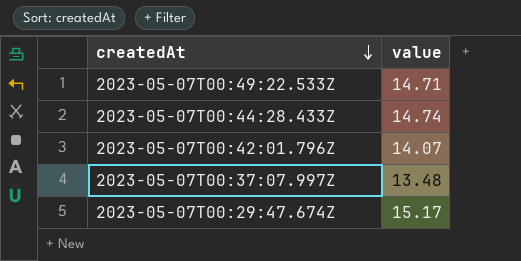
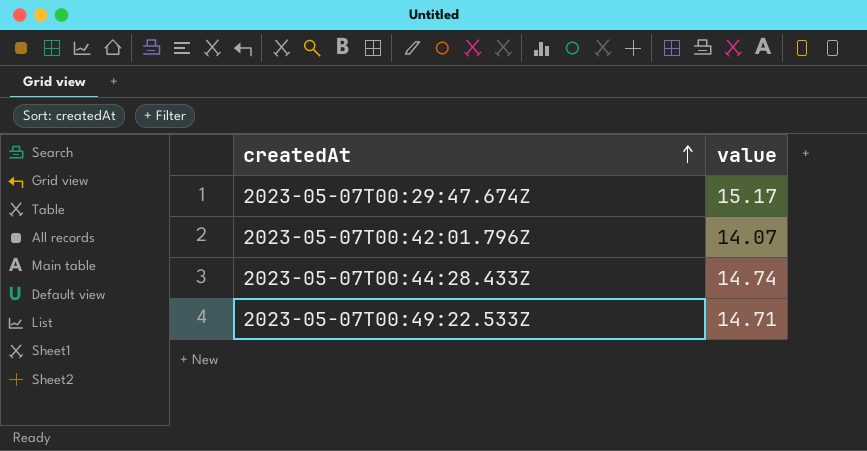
row order: createdAt descending -> createdAt ascending
row 2023-05-07T00:37:07.997Z: 13.48 -> none

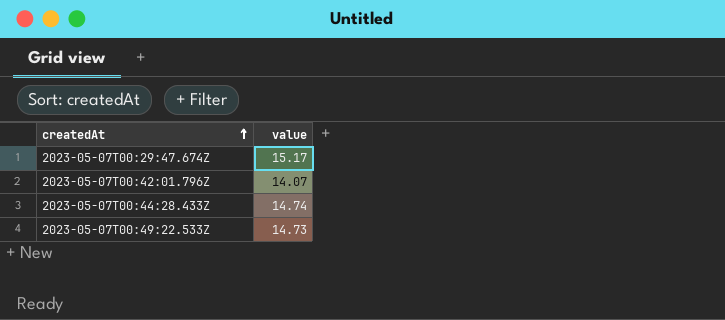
2023-05-07T00:49:22.533Z | value: 14.71 -> 14.73

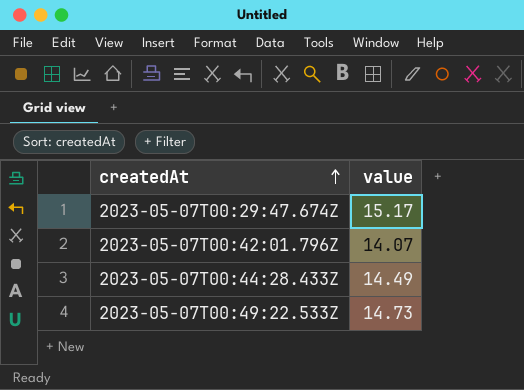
2023-05-07T00:44:28.433Z | value: 14.74 -> 14.49

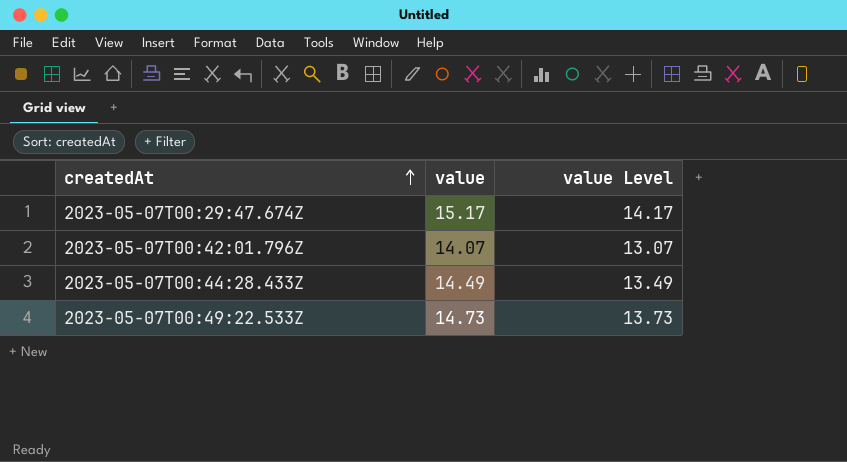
column value Level | formula: none -> [value] - 1

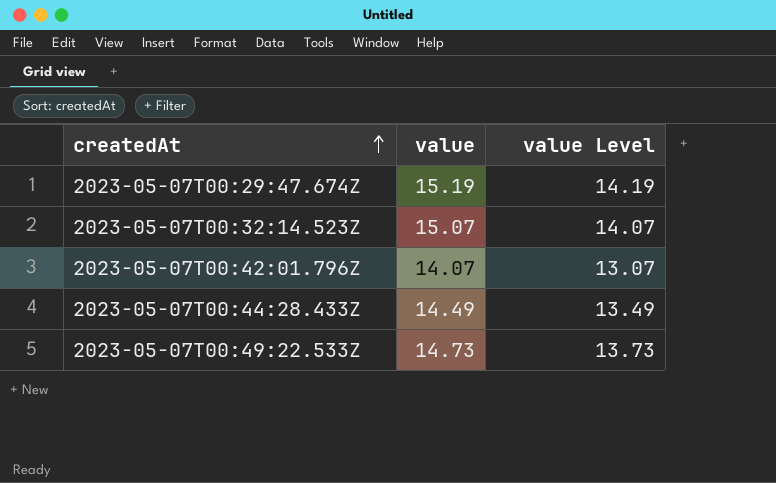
2023-05-07T00:29:47.674Z | value: 15.17 -> 15.19
2023-05-07T00:29:47.674Z | value Level: 14.17 -> 14.19
row 2023-05-07T00:32:14.523Z: none -> 15.07 | 14.07

